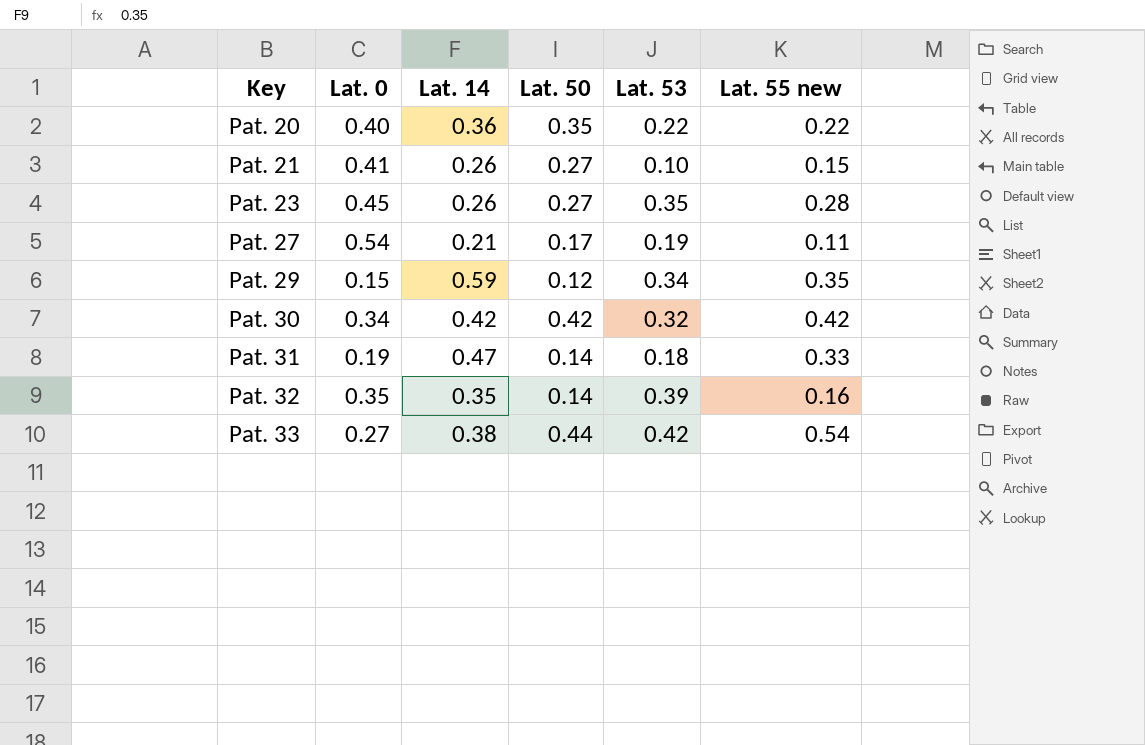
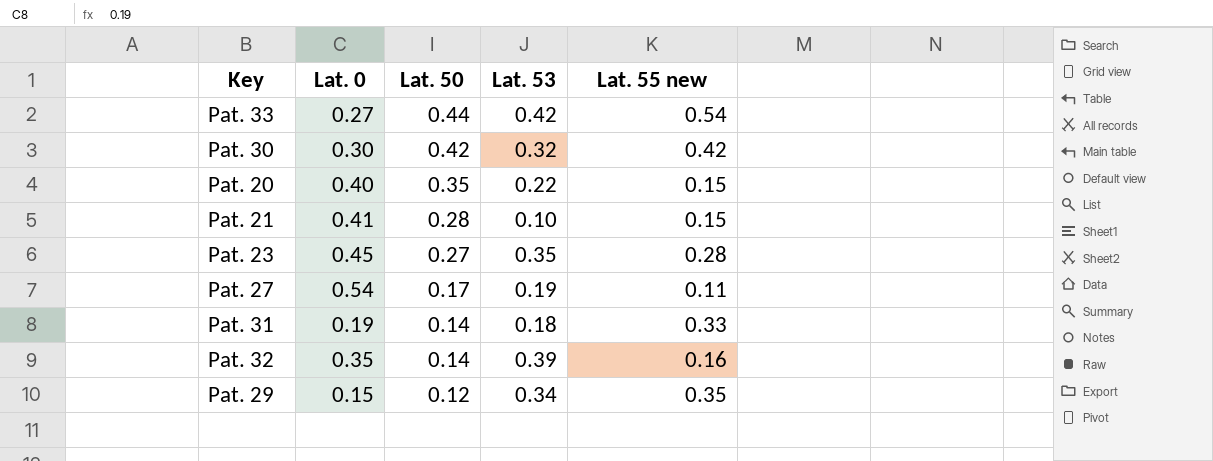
row order: Key ascending -> Lat. 50 descending
column Lat. 14 | position: 3 -> none
Pat. 30 | Lat. 0: 0.34 -> 0.30
Pat. 20 | Lat. 55 new: 0.22 -> 0.15
Pat. 21 | Lat. 50: 0.27 -> 0.28

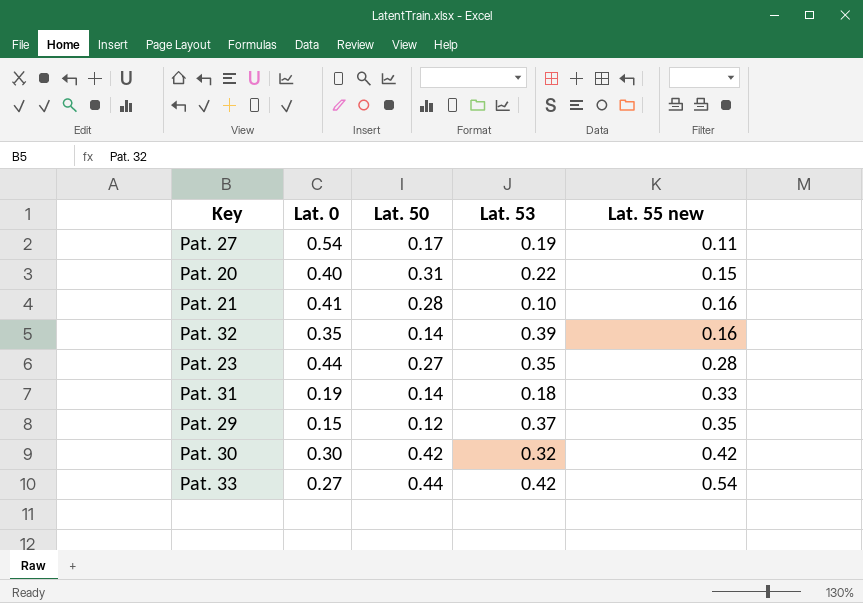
row order: Lat. 50 descending -> Lat. 55 new ascending
Pat. 20 | Lat. 50: 0.35 -> 0.31
Pat. 21 | Lat. 55 new: 0.15 -> 0.16
Pat. 23 | Lat. 0: 0.45 -> 0.44
Pat. 29 | Lat. 53: 0.34 -> 0.37

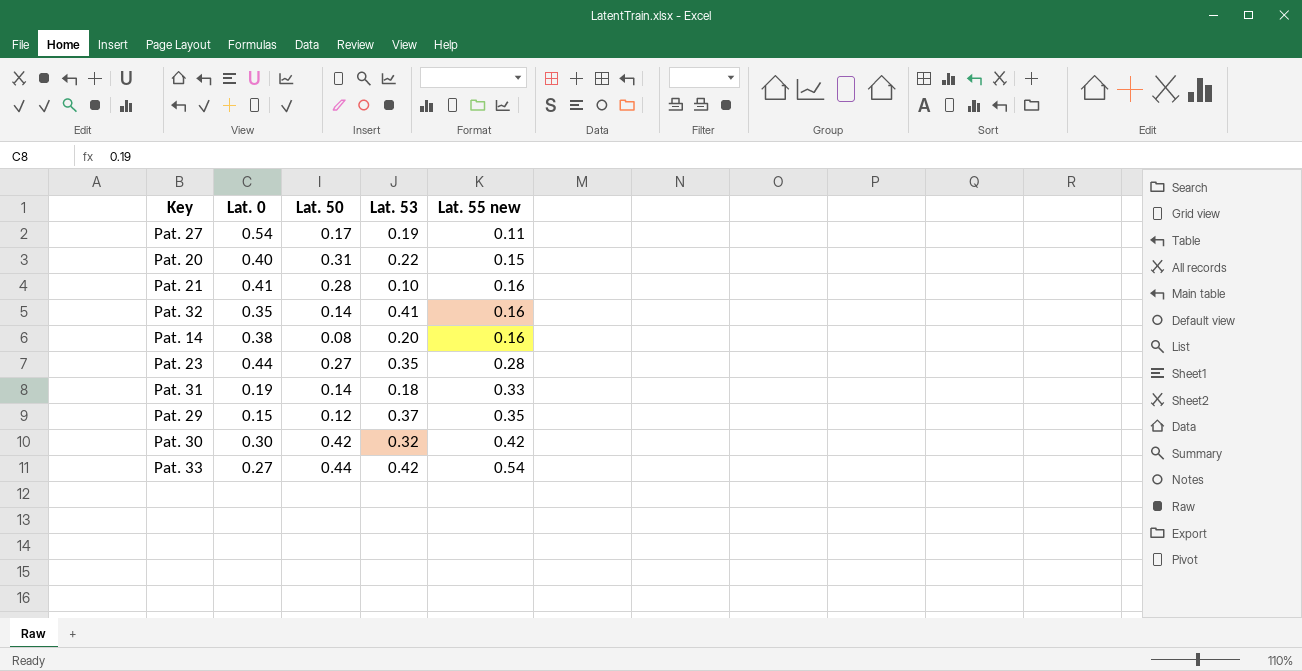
Pat. 32 | Lat. 53: 0.39 -> 0.41
row Pat. 14: none -> 0.38 | 0.08 | 0.20 | 0.16

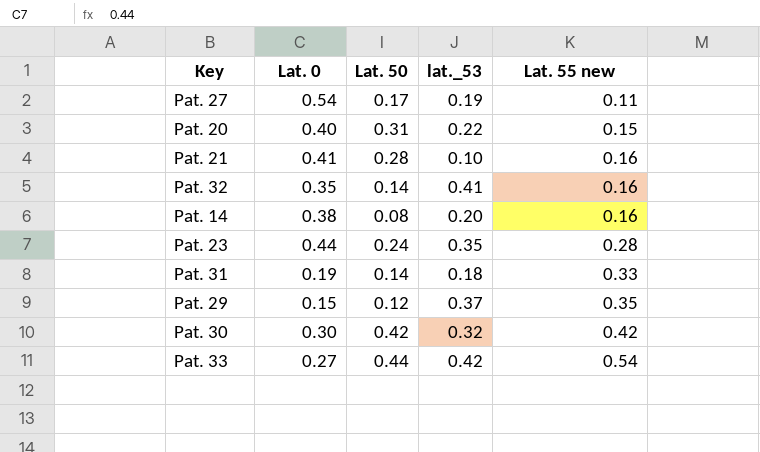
column name: Lat. 53 -> lat._53
Pat. 23 | Lat. 50: 0.27 -> 0.24

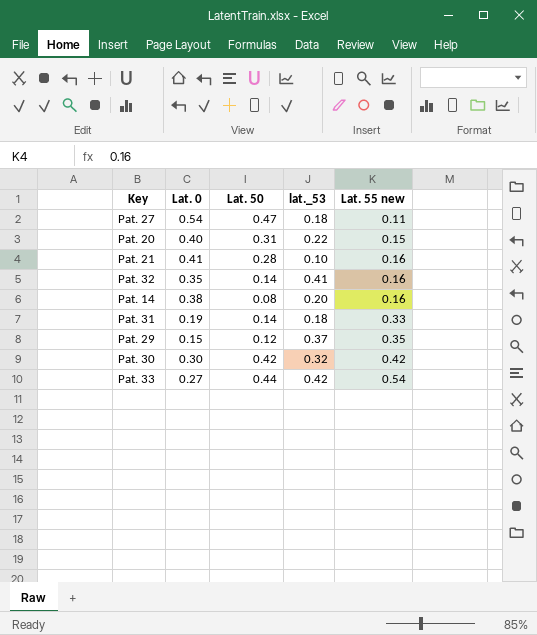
row Pat. 23: 0.44 | 0.24 | 0.35 | 0.28 -> none
Pat. 27 | Lat. 50: 0.17 -> 0.47
Pat. 27 | lat._53: 0.19 -> 0.18

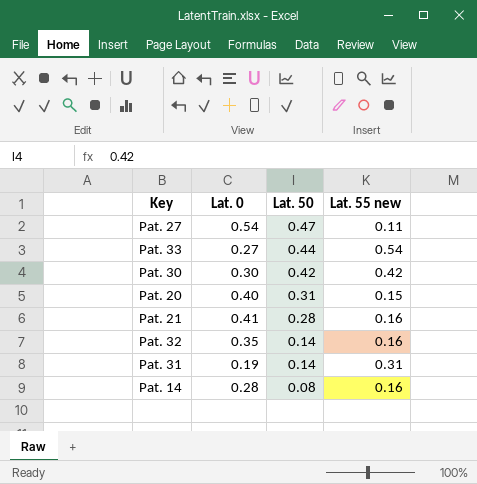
row order: Lat. 55 new ascending -> Lat. 50 descending
column lat._53 | position: 4 -> none
row Pat. 29: 0.15 | 0.12 | 0.37 | 0.35 -> none
Pat. 31 | Lat. 55 new: 0.33 -> 0.31
Pat. 14 | Lat. 0: 0.38 -> 0.28

